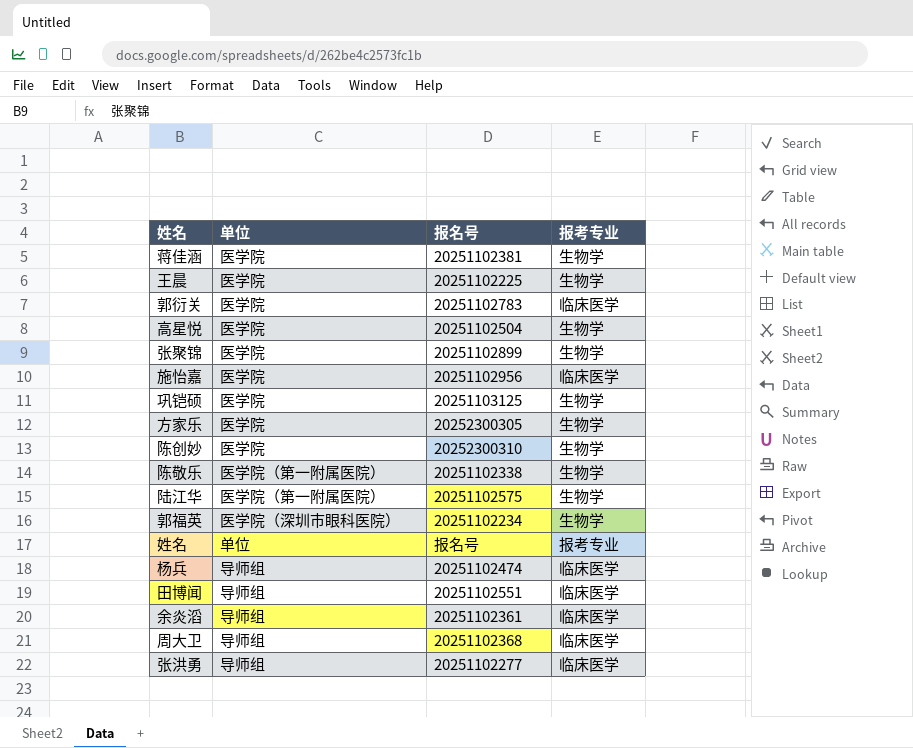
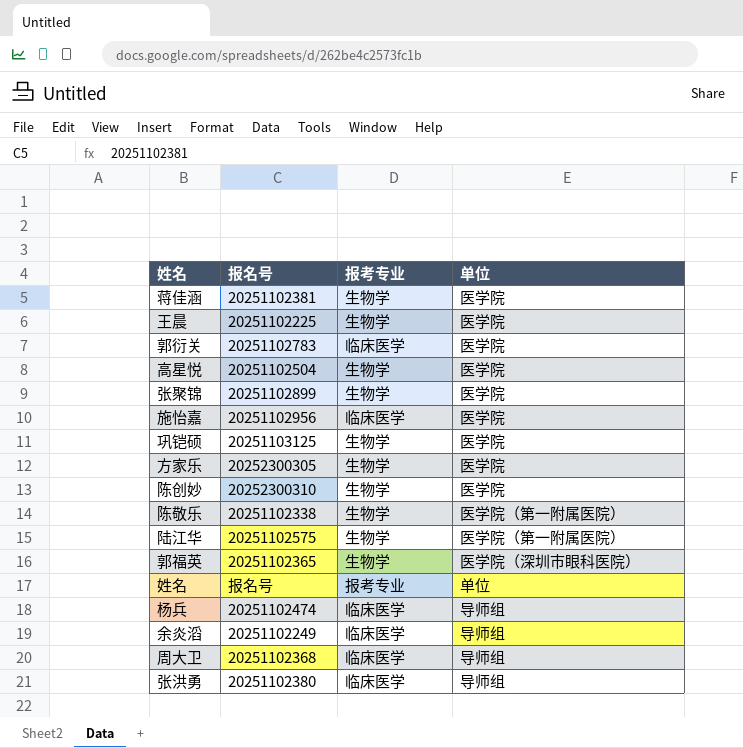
column 单位 | position: 2 -> 4
row 田博闻: 导师组 | 20251102551 | 临床医学 -> none
郭福英 | 报名号: 20251102234 -> 20251102365
余炎滔 | 报名号: 20251102361 -> 20251102249
张洪勇 | 报名号: 20251102277 -> 20251102380

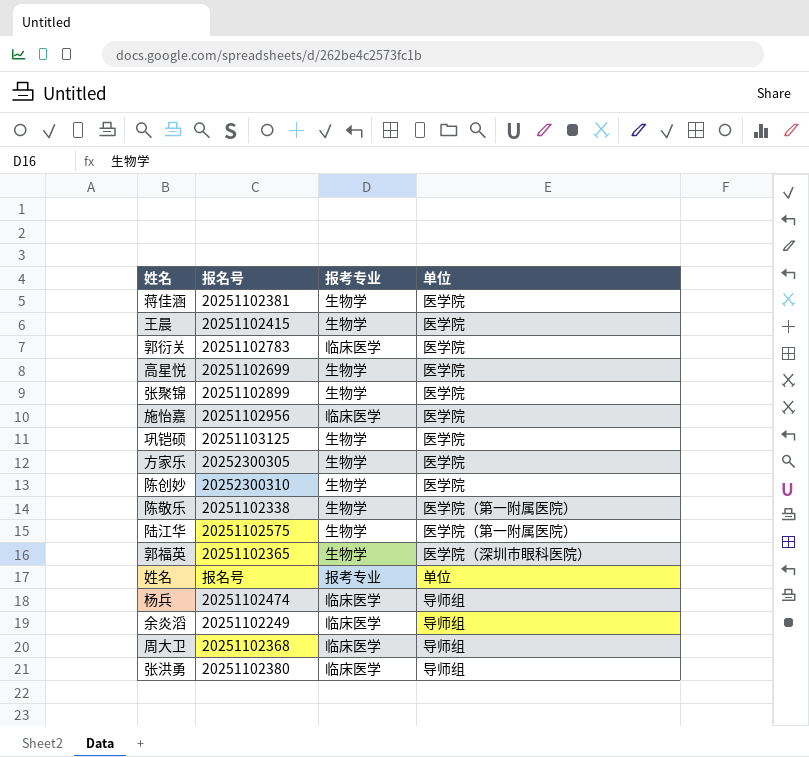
王晨 | 报名号: 20251102225 -> 20251102415
高星悦 | 报名号: 20251102504 -> 20251102699

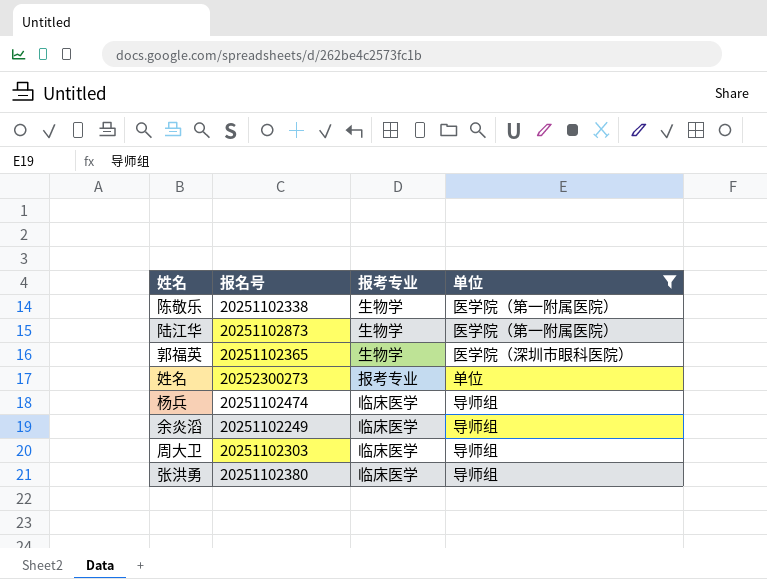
filter: none -> 单位 != 医学院
陆江华 | 报名号: 20251102575 -> 20251102873
姓名 | 报名号: 报名号 -> 20252300273
周大卫 | 报名号: 20251102368 -> 20251102303

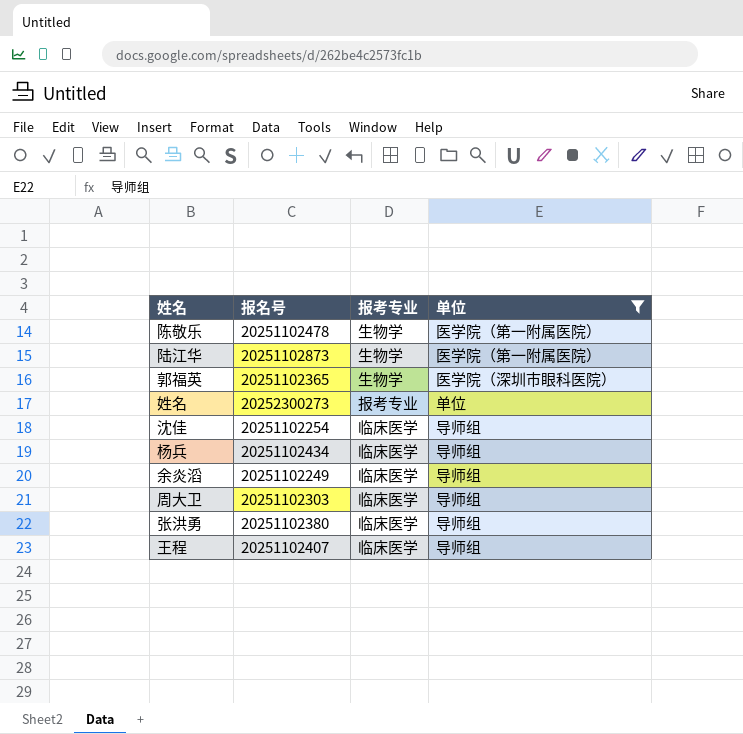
陈敬乐 | 报名号: 20251102338 -> 20251102478
row 沈佳: none -> 20251102254 | 临床医学 | 导师组
杨兵 | 报名号: 20251102474 -> 20251102434
row 王程: none -> 20251102407 | 临床医学 | 导师组

